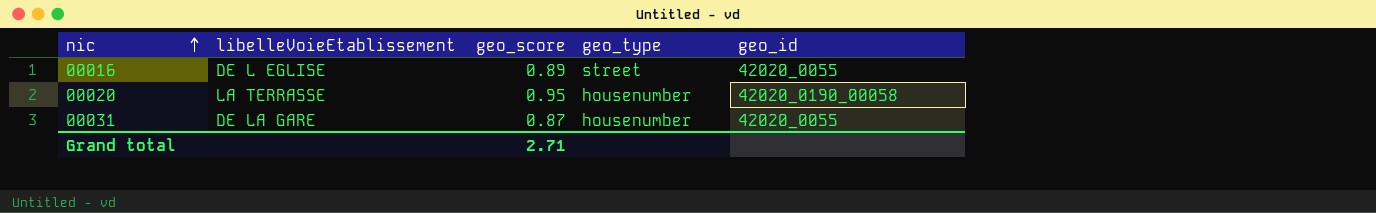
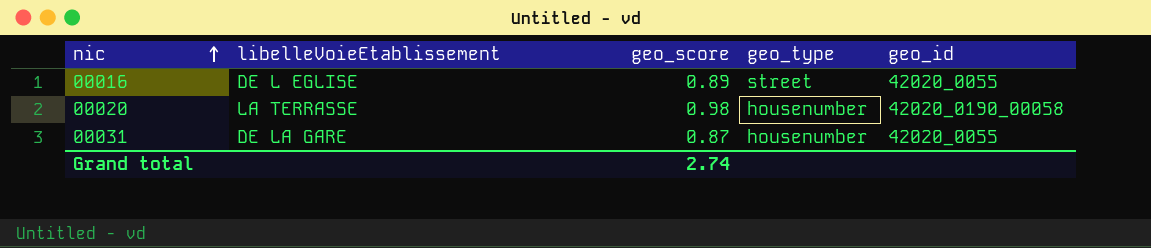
00020 | geo_score: 0.95 -> 0.98
Grand total | geo_score: 2.71 -> 2.74

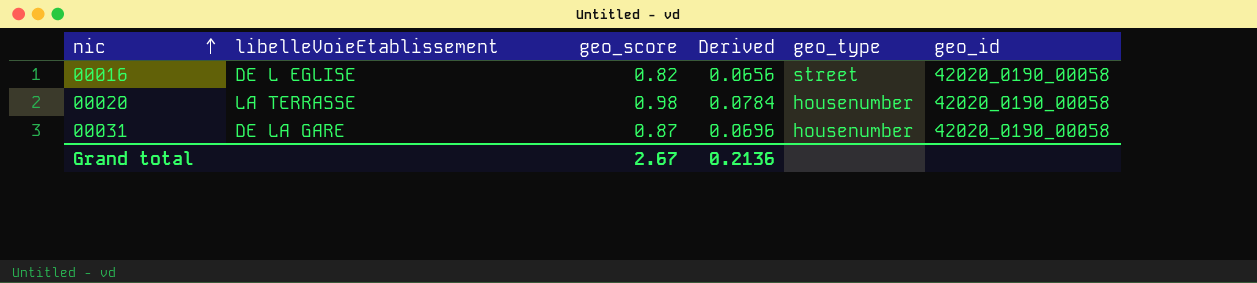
column Derived | formula: none -> [geo_score] * 0.08
00016 | geo_score: 0.89 -> 0.82
00016 | geo_id: 42020_0055 -> 42020_0190_00058
00031 | geo_id: 42020_0055 -> 42020_0190_00058
Grand total | geo_score: 2.74 -> 2.67

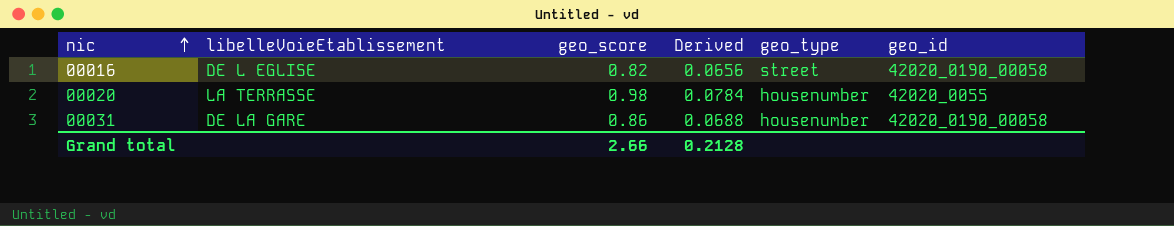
00020 | geo_id: 42020_0190_00058 -> 42020_0055
00031 | geo_score: 0.87 -> 0.86
00031 | Derived: 0.0696 -> 0.0688
Grand total | geo_score: 2.67 -> 2.66
Grand total | Derived: 0.2136 -> 0.2128

